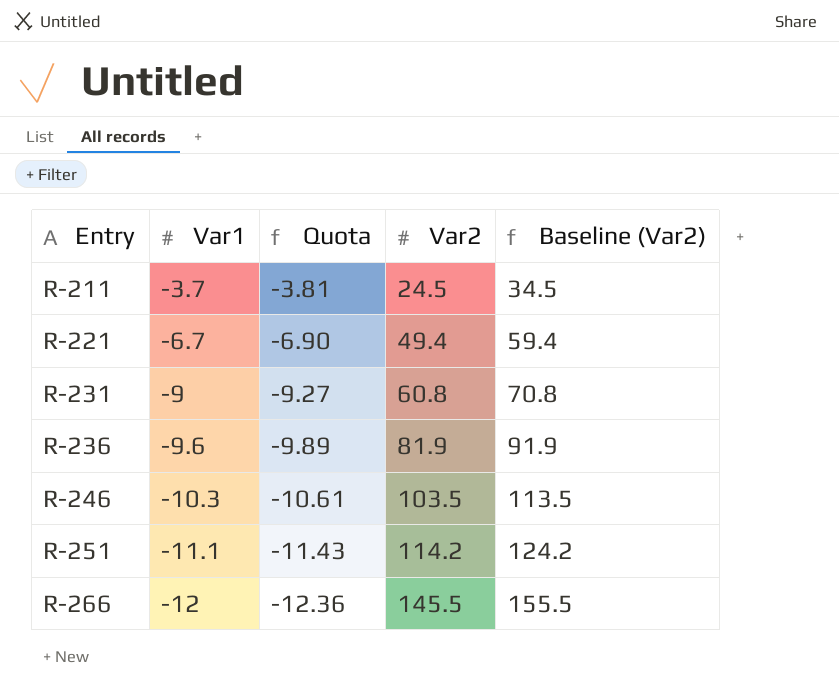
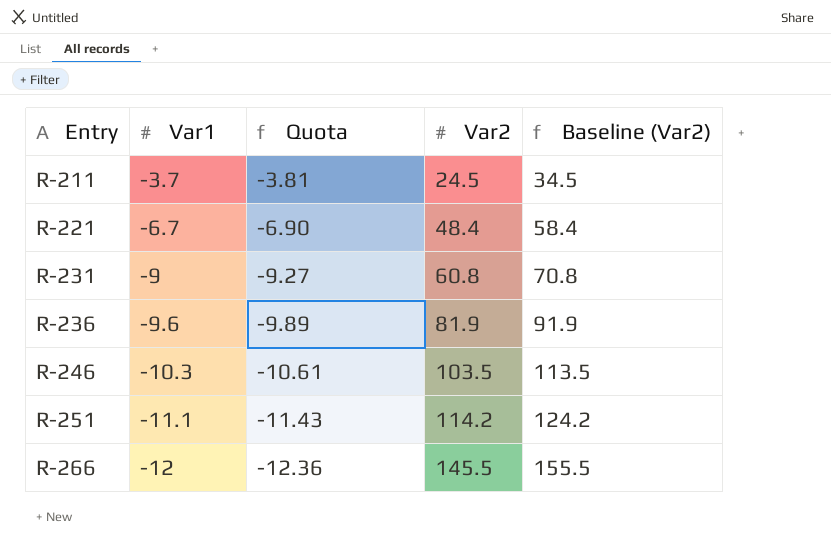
R-221 | Var2: 49.4 -> 48.4
R-221 | Baseline (Var2): 59.4 -> 58.4

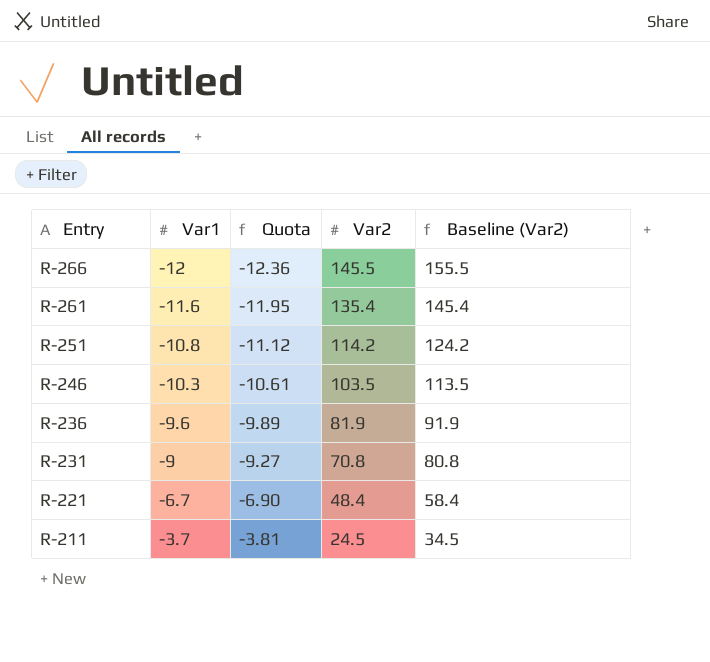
row order: Entry ascending -> Entry descending
row R-261: none -> -11.6 | -11.95 | 135.4 | 145.4
R-251 | Var1: -11.1 -> -10.8
R-251 | Quota: -11.43 -> -11.12
R-231 | Var2: 60.8 -> 70.8
R-231 | Baseline (Var2): 70.8 -> 80.8

